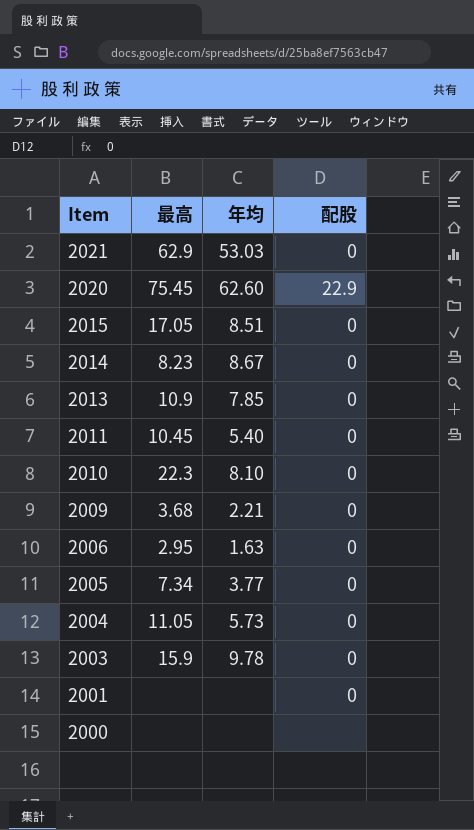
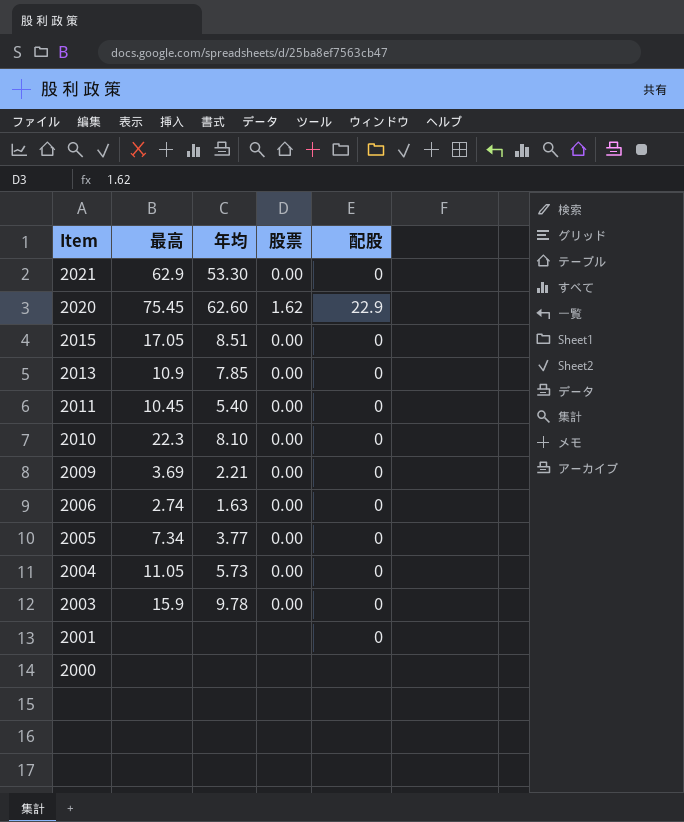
column 股票 | position: none -> 4
row 2014: 8.23 | 8.67 | 0 -> none
2021 | 年均: 53.03 -> 53.30
2009 | 最高: 3.68 -> 3.69
2006 | 最高: 2.95 -> 2.74

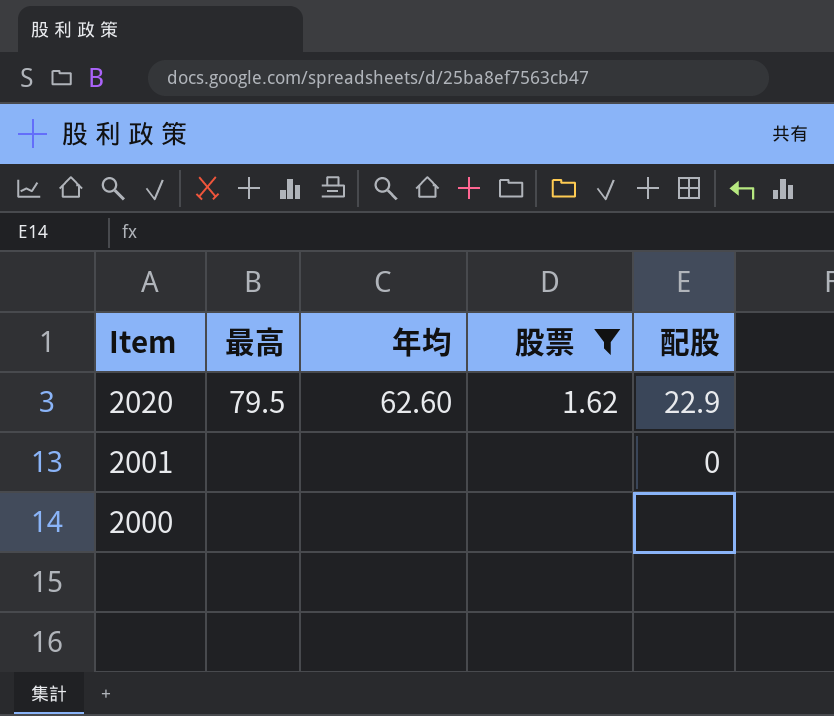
filter: none -> 股票 != 0.00
2020 | 最高: 75.45 -> 79.5

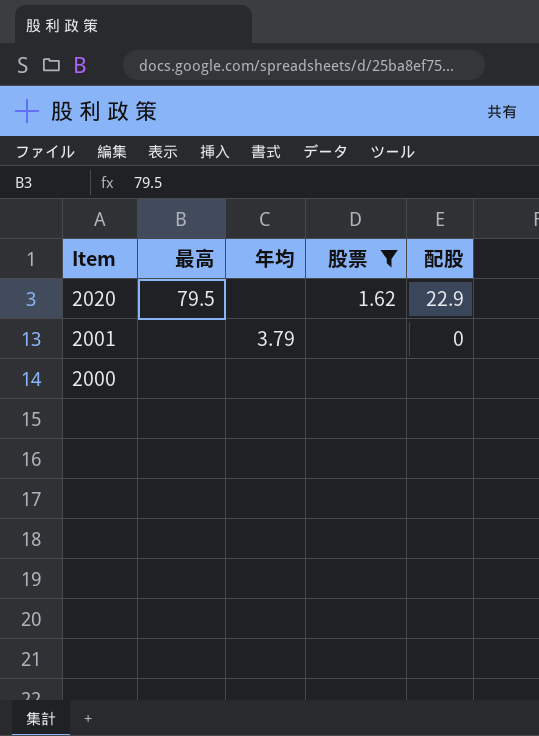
2020 | 年均: 62.60 -> none
2001 | 年均: none -> 3.79

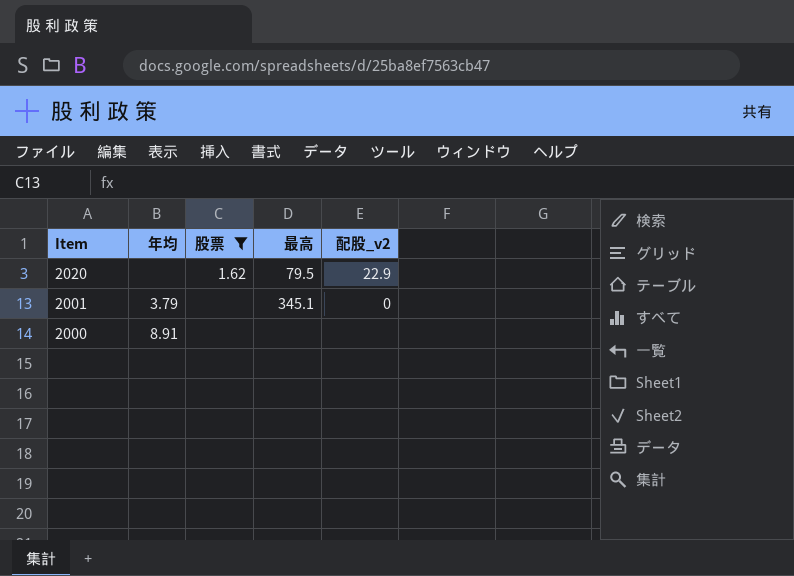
column 最高 | position: 2 -> 4
column name: 配股 -> 配股_v2
2001 | 最高: none -> 345.1
2000 | 年均: none -> 8.91

